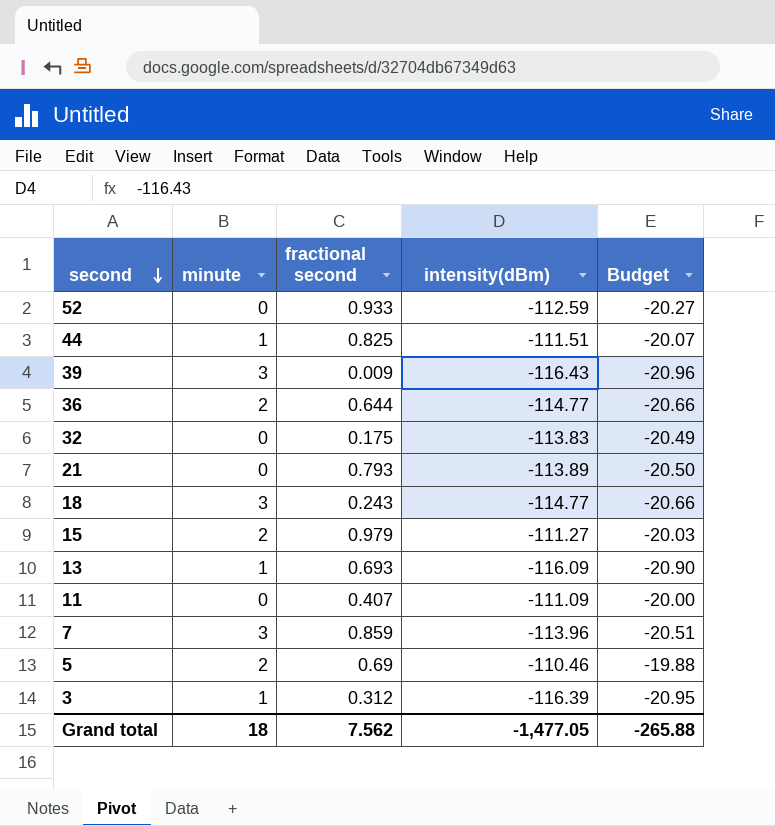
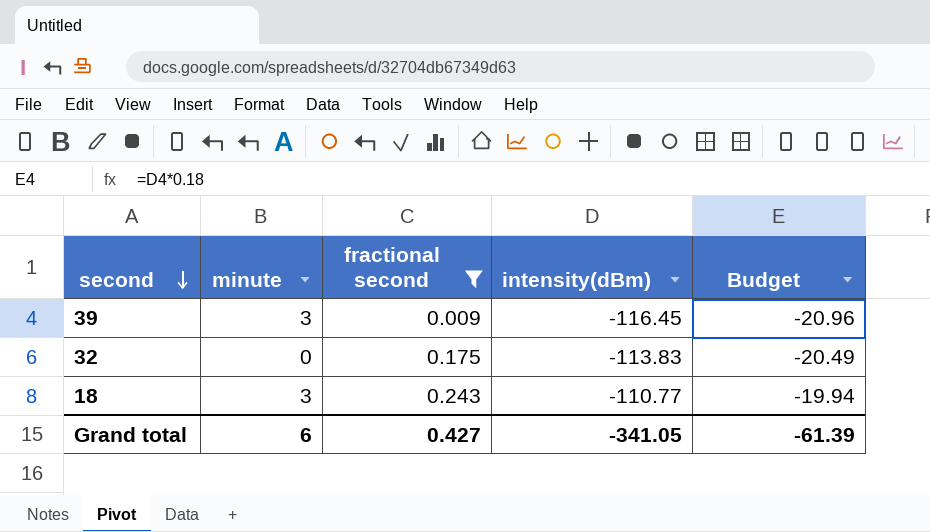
filter: none -> fractional second <= 0.243
39 | intensity(dBm): -116.43 -> -116.45
18 | intensity(dBm): -114.77 -> -110.77
18 | Budget: -20.66 -> -19.94
Grand total | minute: 18 -> 6
Grand total | fractional second: 7.562 -> 0.427
Grand total | intensity(dBm): -1,477.05 -> -341.05
Grand total | Budget: -265.88 -> -61.39

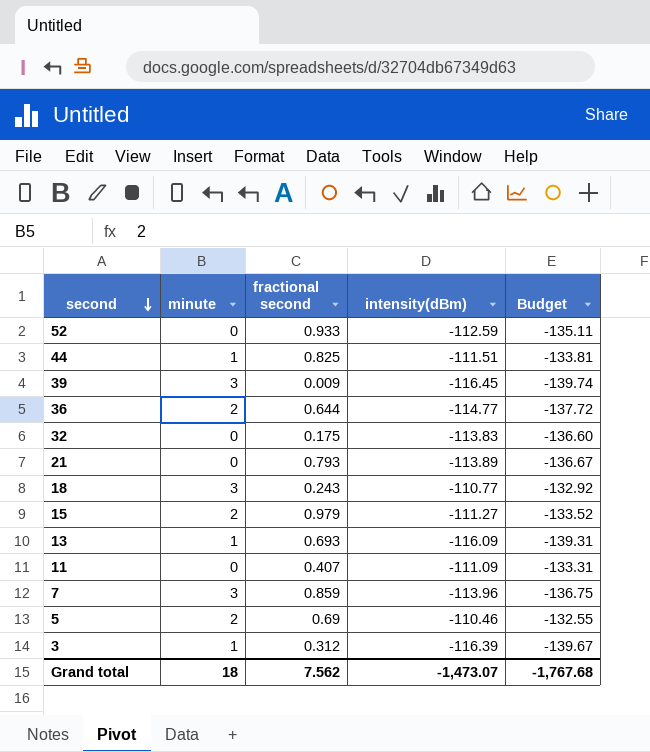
filter: fractional second <= 0.243 -> none
column Budget | formula: [intensity(dBm)] * 0.18 -> [intensity(dBm)] * 1.2
Grand total | minute: 6 -> 18
Grand total | fractional second: 0.427 -> 7.562
Grand total | intensity(dBm): -341.05 -> -1,473.07
Grand total | Budget: -61.39 -> -1,767.68

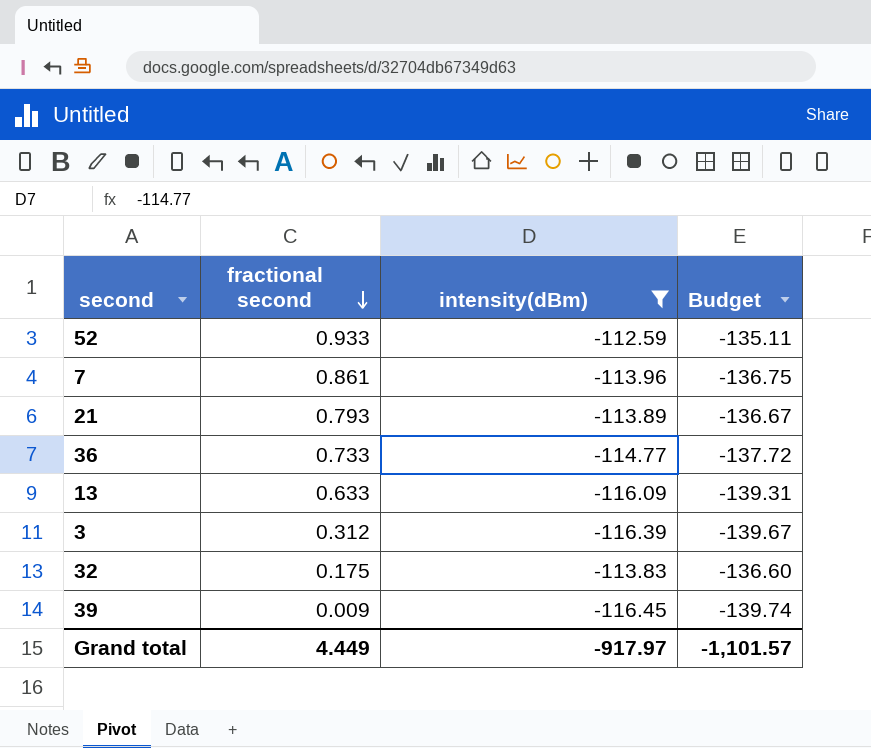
filter: none -> intensity(dBm) <= -112.59
row order: second descending -> fractional second descending
column minute | position: 2 -> none
7 | fractional second: 0.859 -> 0.861
36 | fractional second: 0.644 -> 0.733
13 | fractional second: 0.693 -> 0.633
Grand total | fractional second: 7.562 -> 4.449
Grand total | intensity(dBm): -1,473.07 -> -917.97
Grand total | Budget: -1,767.68 -> -1,101.57

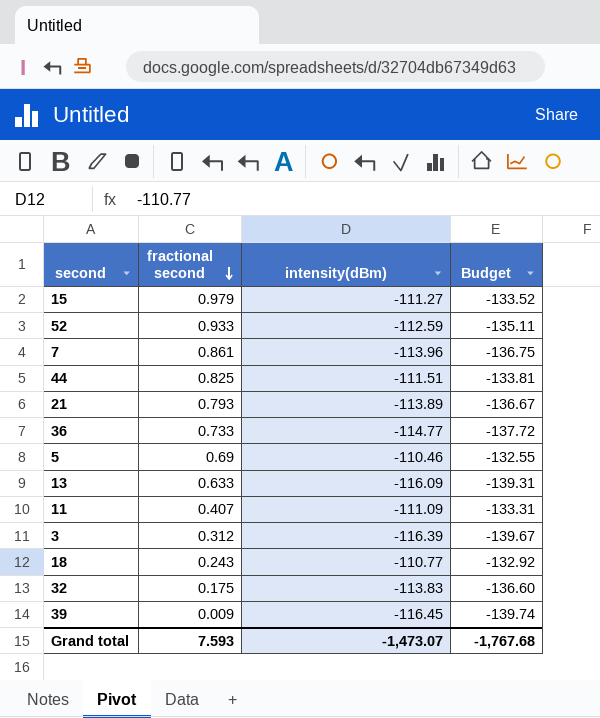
filter: intensity(dBm) <= -112.59 -> none
Grand total | fractional second: 4.449 -> 7.593
Grand total | intensity(dBm): -917.97 -> -1,473.07
Grand total | Budget: -1,101.57 -> -1,767.68

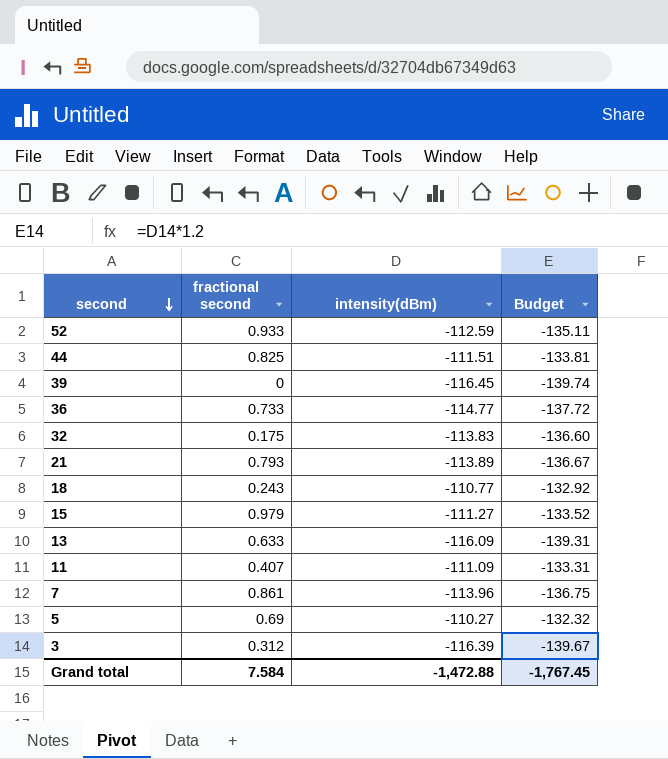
row order: fractional second descending -> second descending
39 | fractional second: 0.009 -> 0
5 | intensity(dBm): -110.46 -> -110.27
5 | Budget: -132.55 -> -132.32
Grand total | fractional second: 7.593 -> 7.584
Grand total | intensity(dBm): -1,473.07 -> -1,472.88
Grand total | Budget: -1,767.68 -> -1,767.45

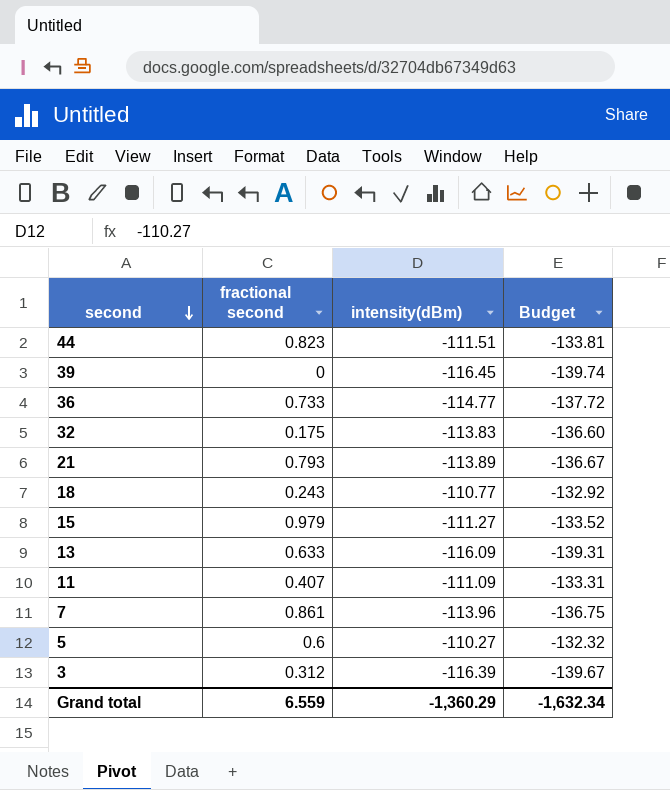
row 52: 0.933 | -112.59 | -135.11 -> none
44 | fractional second: 0.825 -> 0.823
5 | fractional second: 0.69 -> 0.6
Grand total | fractional second: 7.584 -> 6.559
Grand total | intensity(dBm): -1,472.88 -> -1,360.29
Grand total | Budget: -1,767.45 -> -1,632.34

